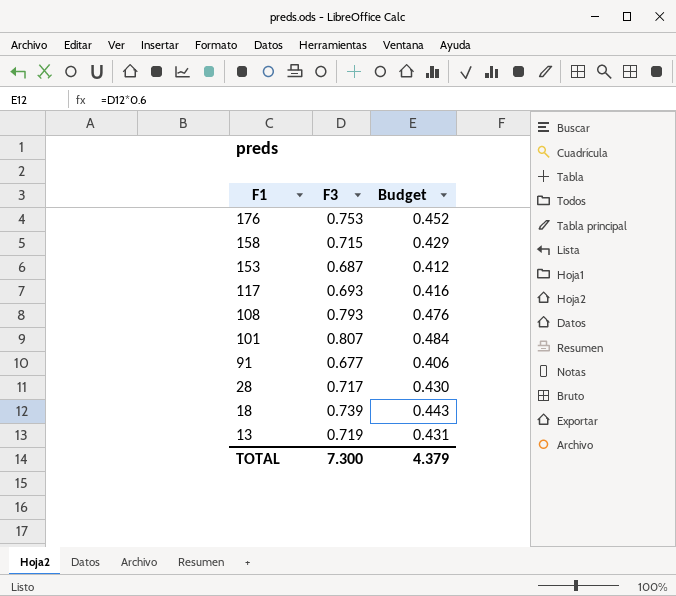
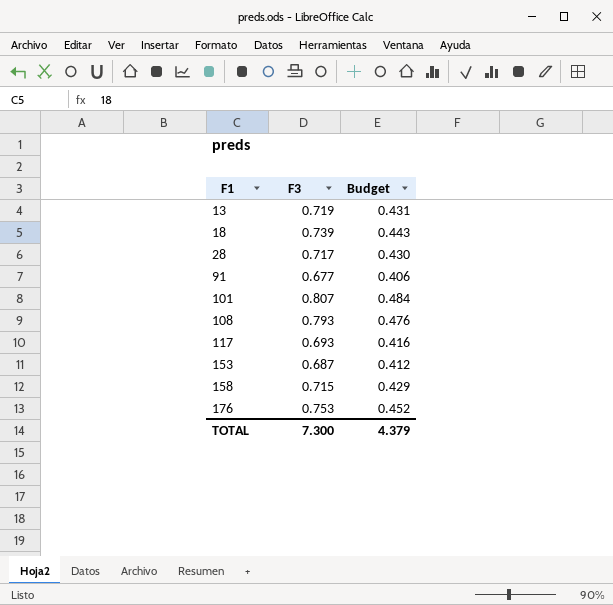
row order: F1 descending -> F1 ascending

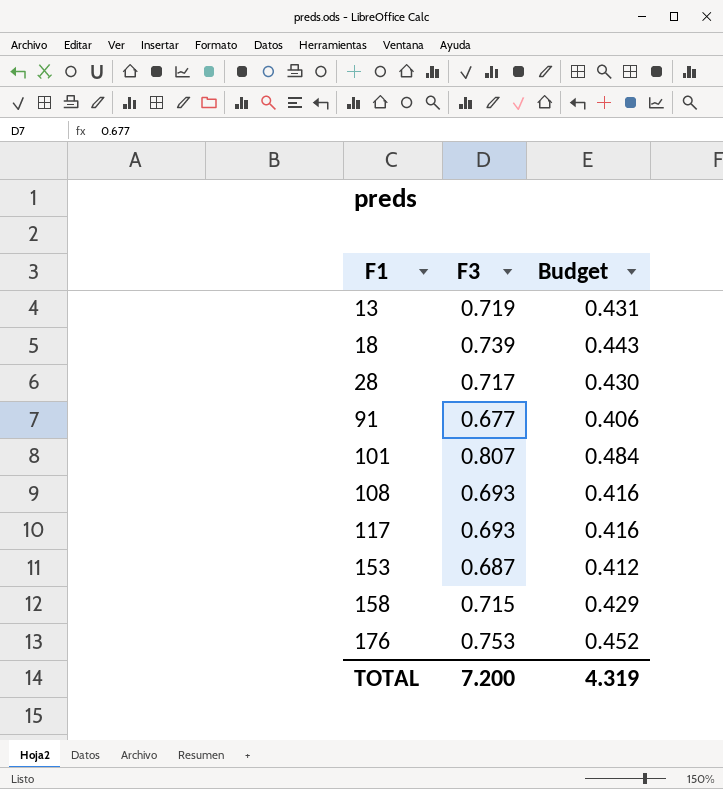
108 | F3: 0.793 -> 0.693
108 | Budget: 0.476 -> 0.416
TOTAL | F3: 7.300 -> 7.200
TOTAL | Budget: 4.379 -> 4.319

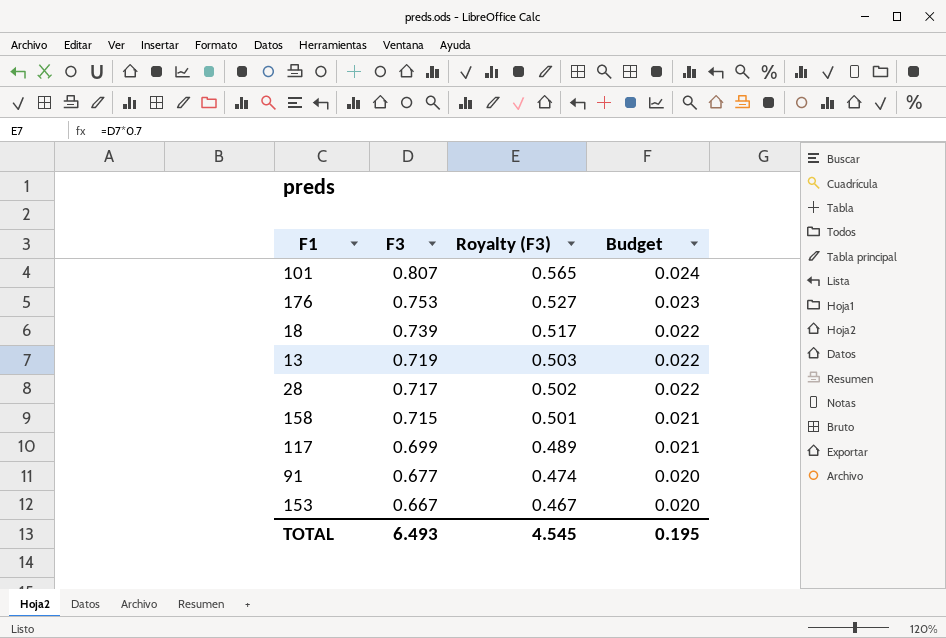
row order: F1 ascending -> F3 descending
column Royalty (F3) | formula: none -> [F3] * 0.7
column Budget | formula: [F3] * 0.6 -> [F3] * 0.03
row 108: 0.693 | 0.416 -> none
117 | F3: 0.693 -> 0.699
153 | F3: 0.687 -> 0.667
TOTAL | F3: 7.200 -> 6.493
TOTAL | Budget: 4.319 -> 0.195

